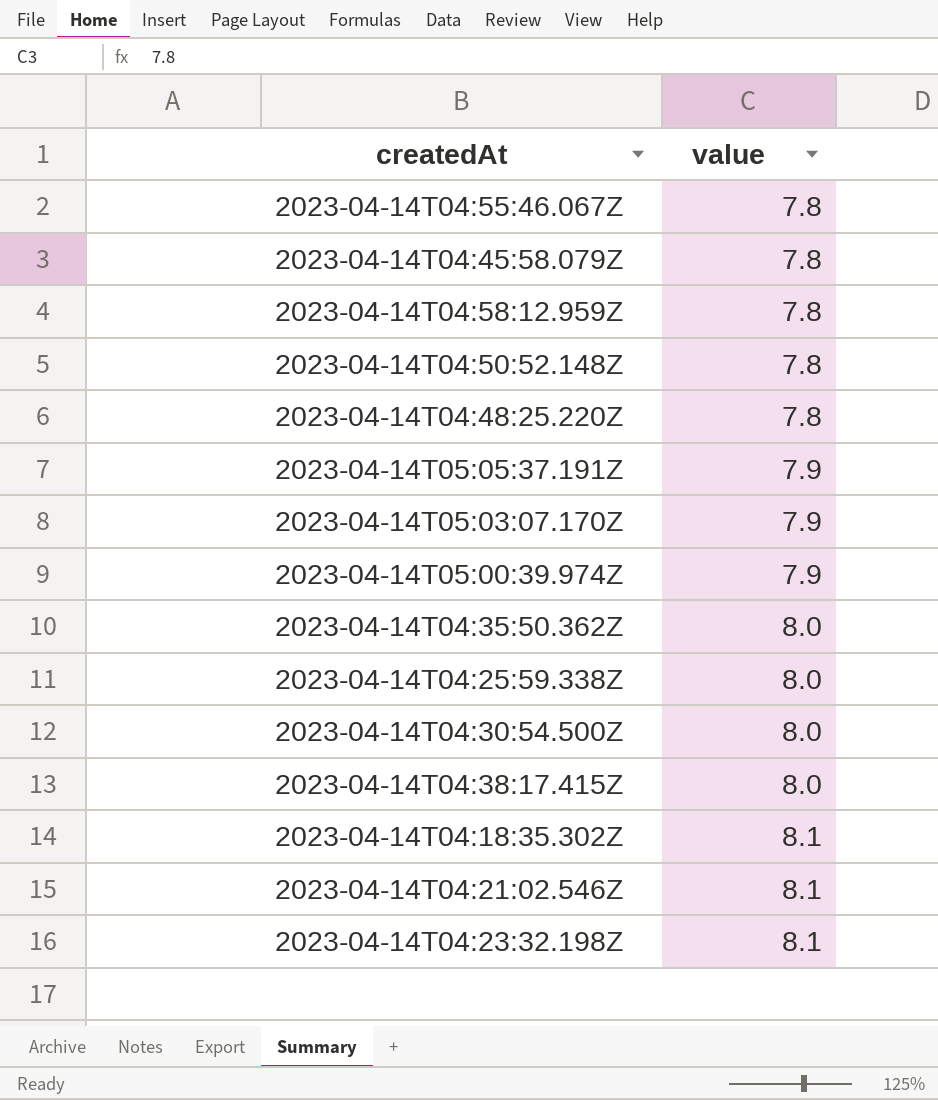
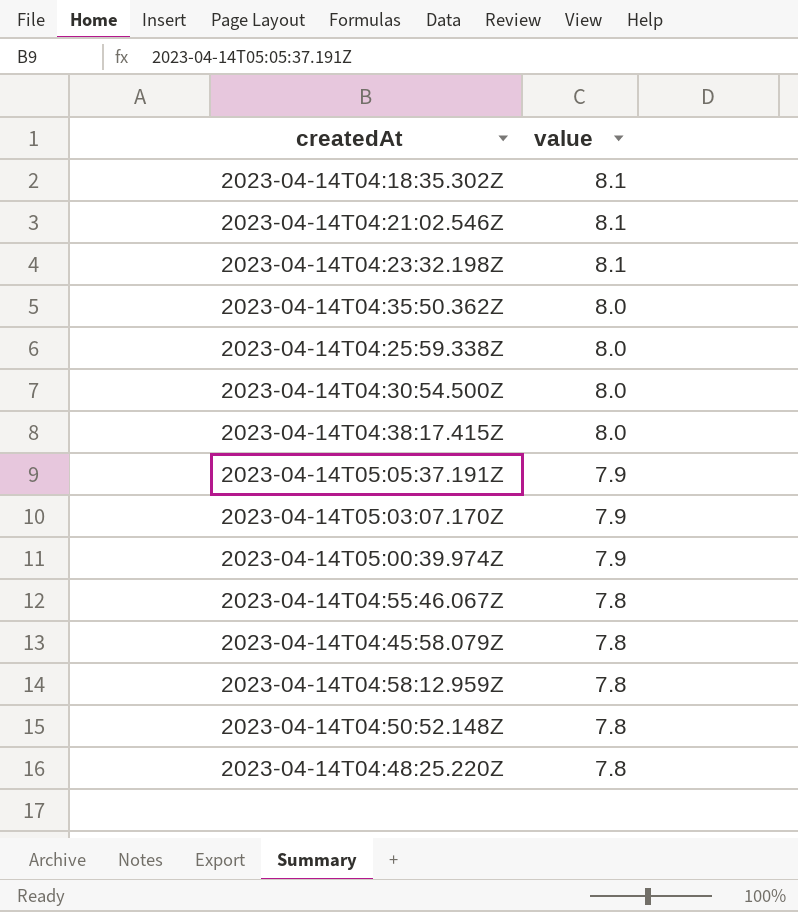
row order: value ascending -> value descending

